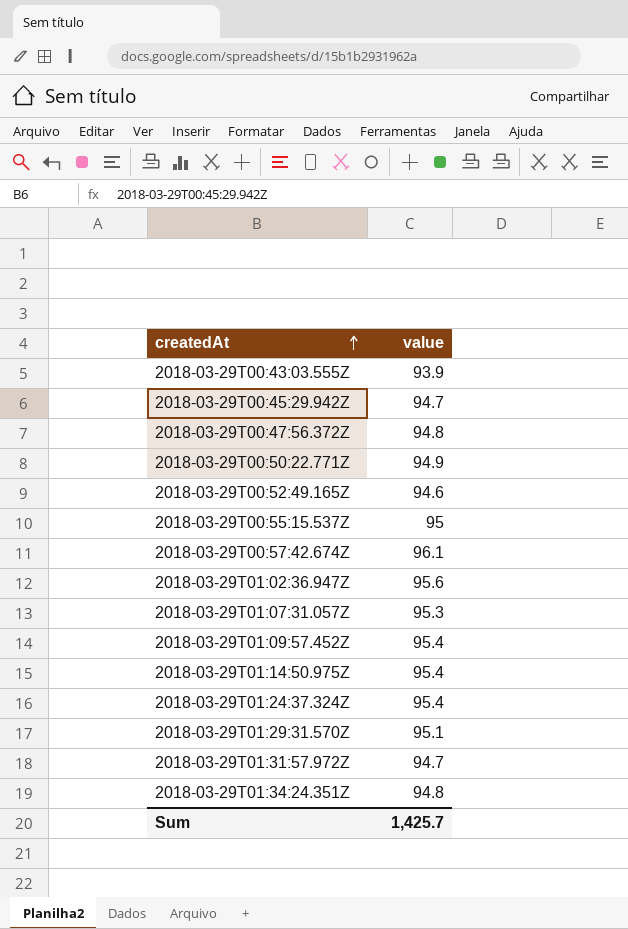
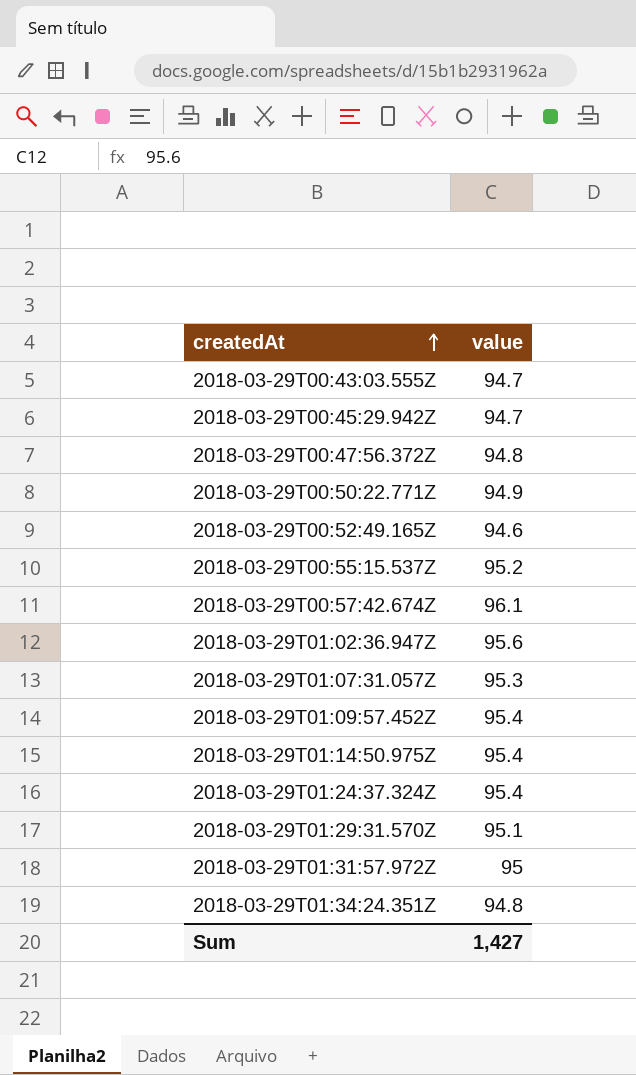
2018-03-29T00:43:03.555Z | value: 93.9 -> 94.7
2018-03-29T00:55:15.537Z | value: 95 -> 95.2
2018-03-29T01:31:57.972Z | value: 94.7 -> 95
Sum | value: 1,425.7 -> 1,427

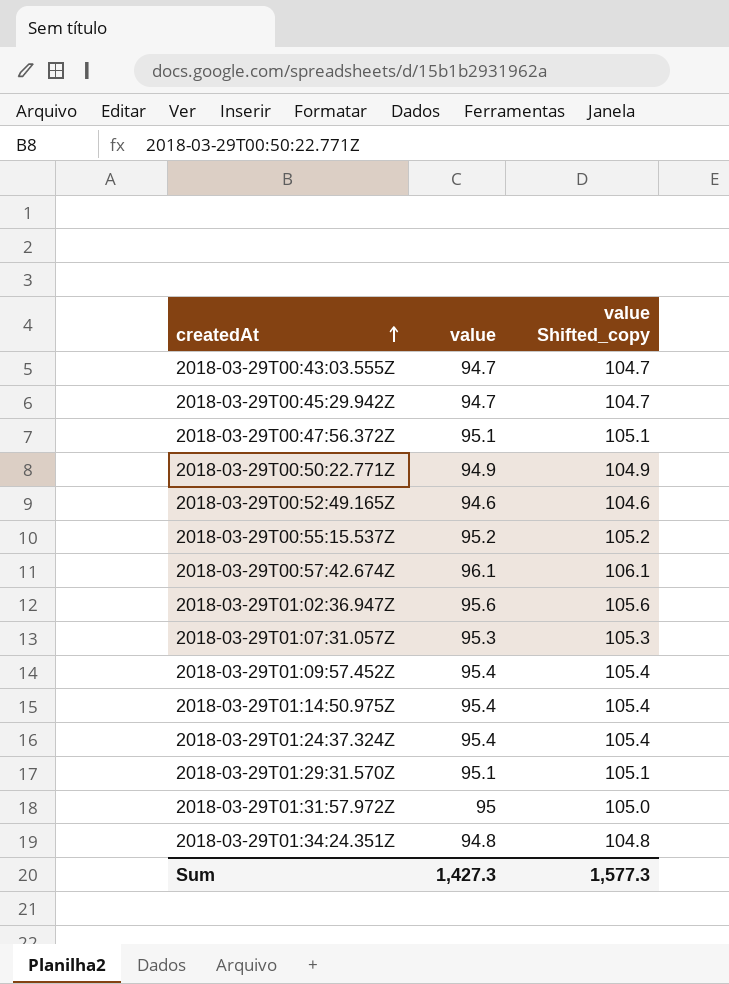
column value Shifted_copy | formula: none -> [value] + 10
2018-03-29T00:47:56.372Z | value: 94.8 -> 95.1
Sum | value: 1,427 -> 1,427.3

